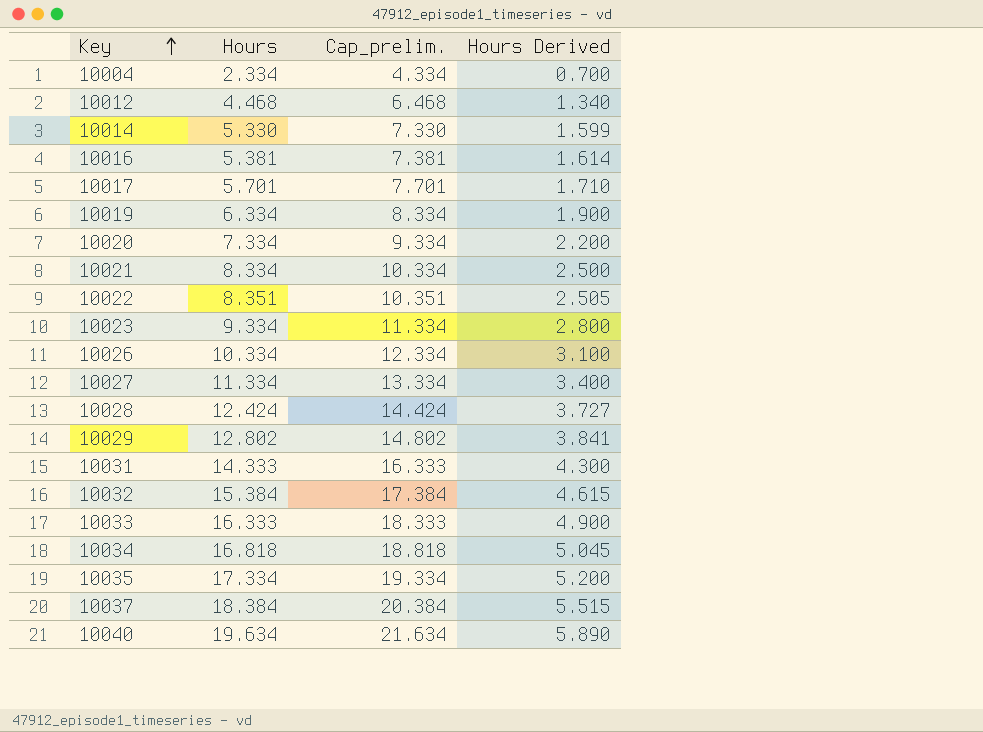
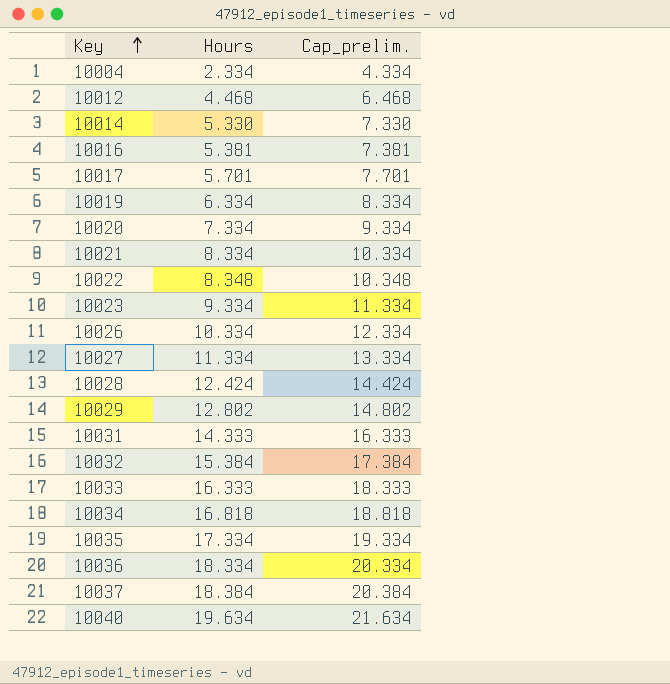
column Hours Derived | formula: [Hours] * 0.3 -> none
10022 | Hours: 8.351 -> 8.348
10022 | Cap_prelim.: 10.351 -> 10.348
row 10036: none -> 18.334 | 20.334

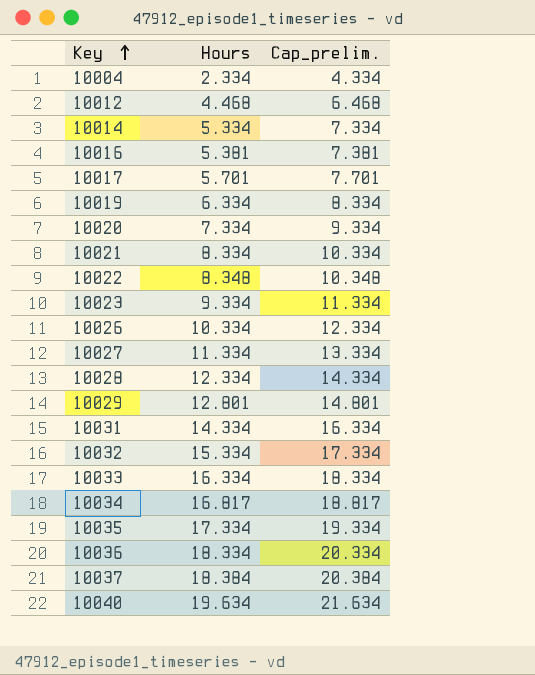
10014 | Hours: 5.330 -> 5.334
10014 | Cap_prelim.: 7.330 -> 7.334
10028 | Hours: 12.424 -> 12.334
10028 | Cap_prelim.: 14.424 -> 14.334
10029 | Hours: 12.802 -> 12.801
10029 | Cap_prelim.: 14.802 -> 14.801
10031 | Hours: 14.333 -> 14.334
10031 | Cap_prelim.: 16.333 -> 16.334
10032 | Hours: 15.384 -> 15.334
10032 | Cap_prelim.: 17.384 -> 17.334
10033 | Hours: 16.333 -> 16.334
10033 | Cap_prelim.: 18.333 -> 18.334
10034 | Hours: 16.818 -> 16.817
10034 | Cap_prelim.: 18.818 -> 18.817

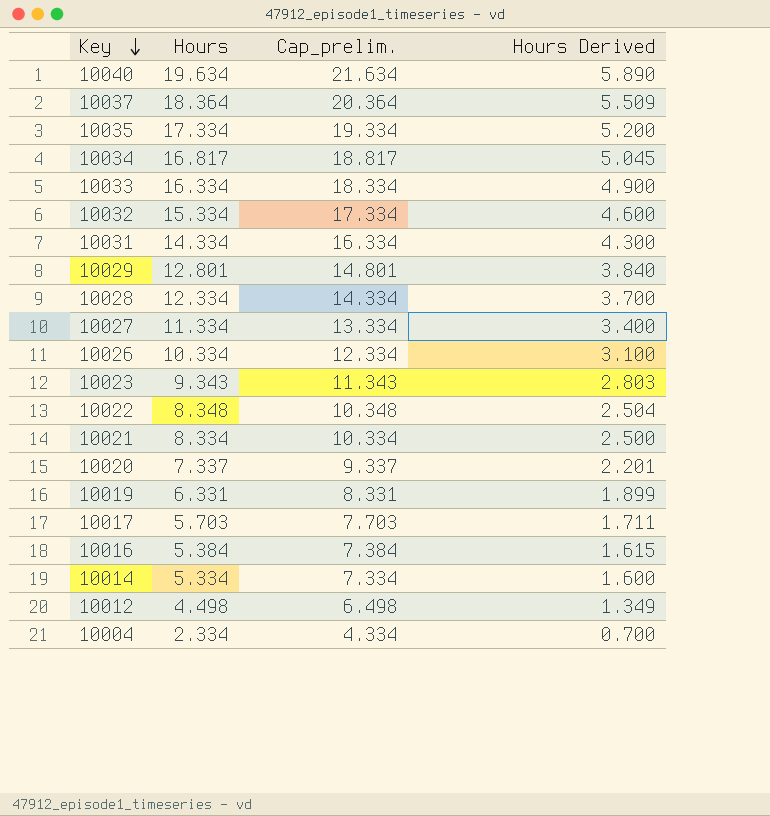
row order: Key ascending -> Key descending
column Hours Derived | formula: none -> [Hours] * 0.3
row 10036: 18.334 | 20.334 -> none
10037 | Hours: 18.384 -> 18.364
10037 | Cap_prelim.: 20.384 -> 20.364
10023 | Hours: 9.334 -> 9.343
10023 | Cap_prelim.: 11.334 -> 11.343
10020 | Hours: 7.334 -> 7.337
10020 | Cap_prelim.: 9.334 -> 9.337
10019 | Hours: 6.334 -> 6.331
10019 | Cap_prelim.: 8.334 -> 8.331
10017 | Hours: 5.701 -> 5.703
10017 | Cap_prelim.: 7.701 -> 7.703
10016 | Hours: 5.381 -> 5.384
10016 | Cap_prelim.: 7.381 -> 7.384
10012 | Hours: 4.468 -> 4.498
10012 | Cap_prelim.: 6.468 -> 6.498

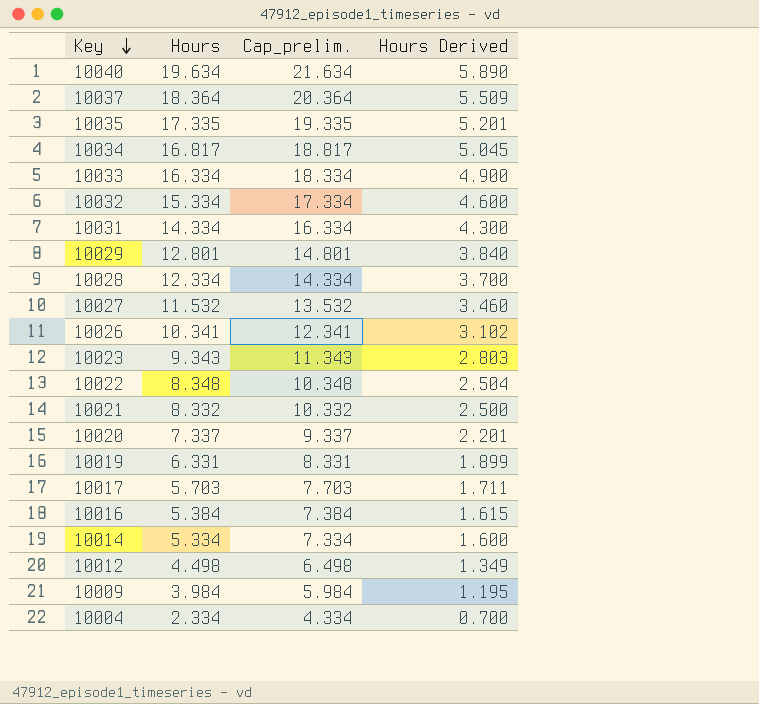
10035 | Hours: 17.334 -> 17.335
10035 | Cap_prelim.: 19.334 -> 19.335
10035 | Hours Derived: 5.200 -> 5.201
10027 | Hours: 11.334 -> 11.532
10027 | Cap_prelim.: 13.334 -> 13.532
10027 | Hours Derived: 3.400 -> 3.460
10026 | Hours: 10.334 -> 10.341
10026 | Cap_prelim.: 12.334 -> 12.341
10026 | Hours Derived: 3.100 -> 3.102
10021 | Hours: 8.334 -> 8.332
10021 | Cap_prelim.: 10.334 -> 10.332
row 10009: none -> 3.984 | 5.984 | 1.195

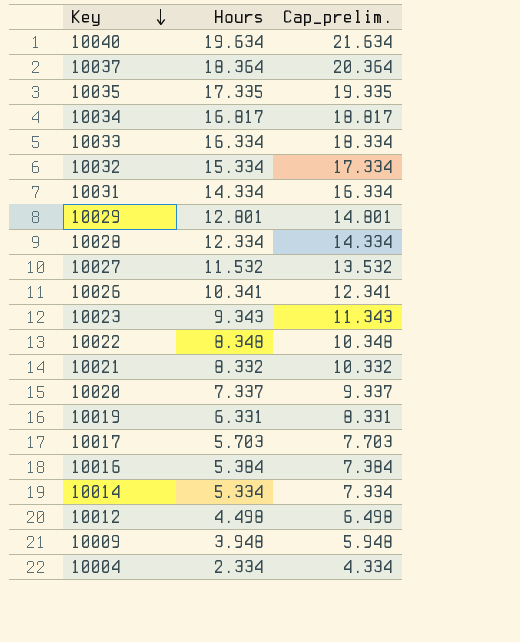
column Hours Derived | formula: [Hours] * 0.3 -> none
10009 | Hours: 3.984 -> 3.948
10009 | Cap_prelim.: 5.984 -> 5.948

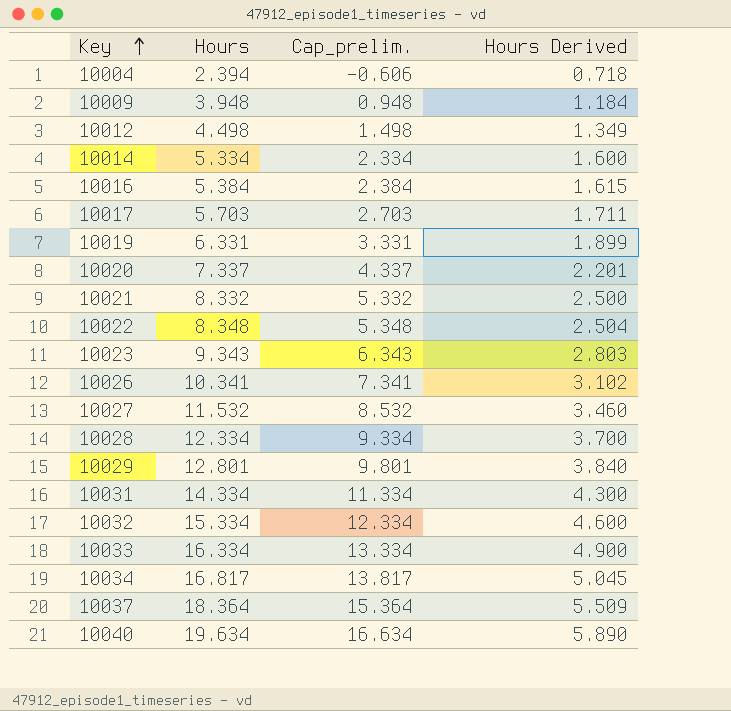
row order: Key descending -> Key ascending
column Cap_prelim. | formula: [Hours] + 2 -> [Hours] - 3
column Hours Derived | formula: none -> [Hours] * 0.3
row 10035: 17.335 | 19.335 -> none
10004 | Hours: 2.334 -> 2.394

